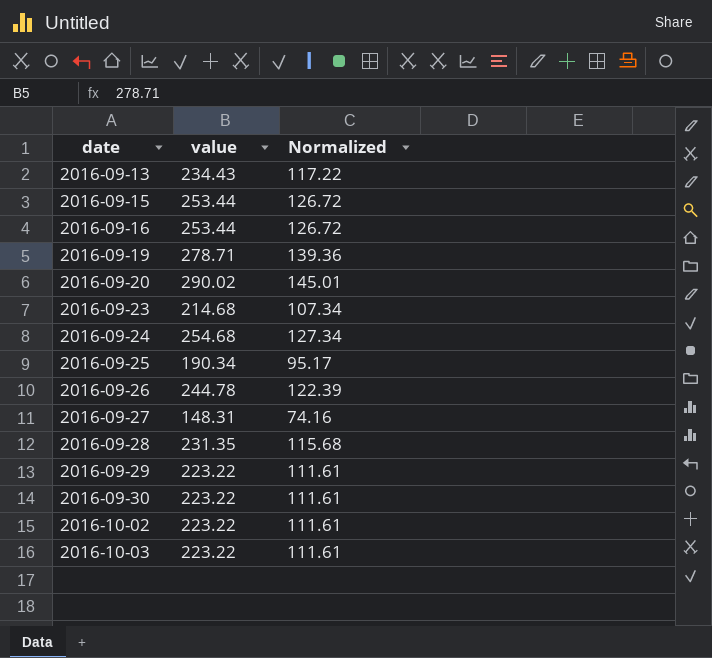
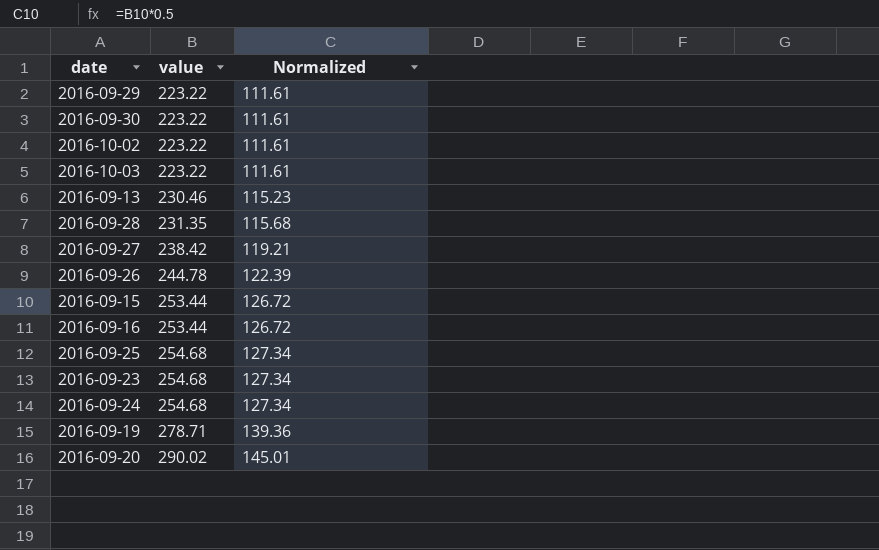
row order: date ascending -> value ascending
2016-09-13 | value: 234.43 -> 230.46
2016-09-13 | Normalized: 117.22 -> 115.23
2016-09-27 | value: 148.31 -> 238.42
2016-09-27 | Normalized: 74.16 -> 119.21
2016-09-25 | value: 190.34 -> 254.68
2016-09-25 | Normalized: 95.17 -> 127.34
2016-09-23 | value: 214.68 -> 254.68
2016-09-23 | Normalized: 107.34 -> 127.34

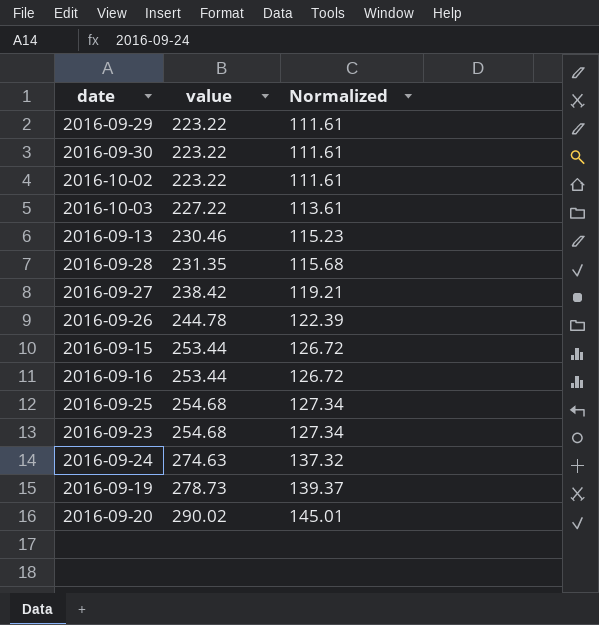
2016-10-03 | value: 223.22 -> 227.22
2016-10-03 | Normalized: 111.61 -> 113.61
2016-09-24 | value: 254.68 -> 274.63
2016-09-24 | Normalized: 127.34 -> 137.32
2016-09-19 | value: 278.71 -> 278.73
2016-09-19 | Normalized: 139.36 -> 139.37

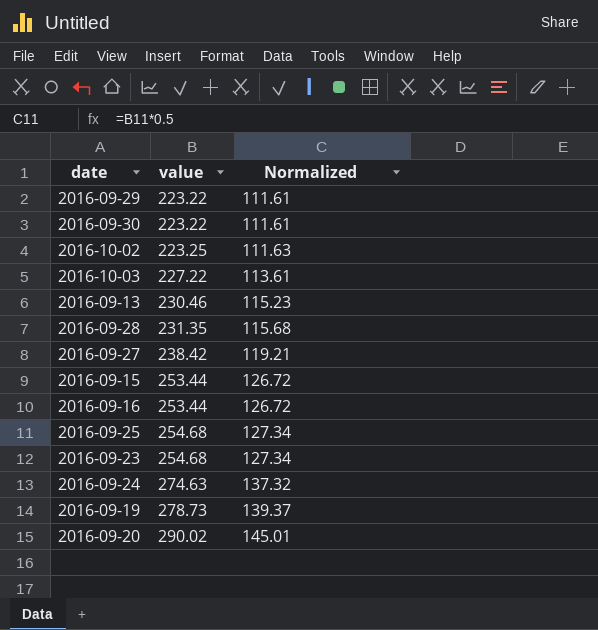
row 2016-09-26: 244.78 | 122.39 -> none
2016-10-02 | value: 223.22 -> 223.25
2016-10-02 | Normalized: 111.61 -> 111.63

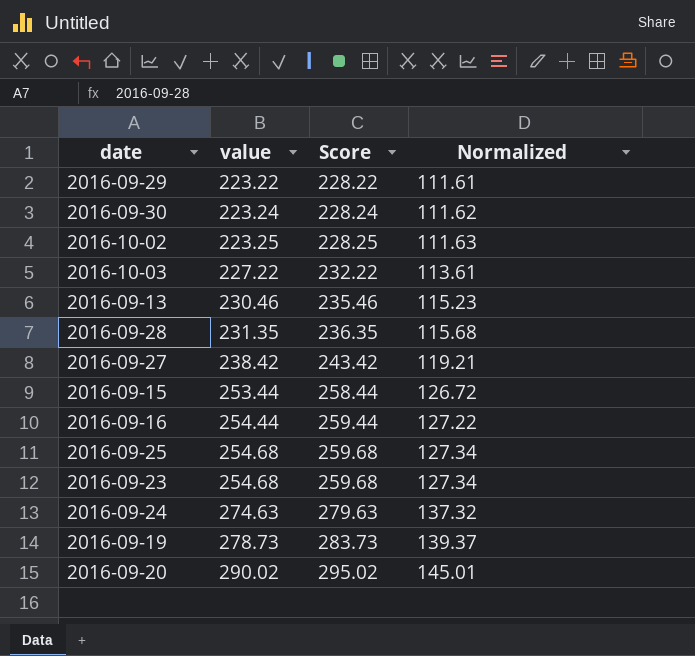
column Score | formula: none -> [value] + 5
2016-09-30 | value: 223.22 -> 223.24
2016-09-30 | Normalized: 111.61 -> 111.62
2016-09-16 | value: 253.44 -> 254.44
2016-09-16 | Normalized: 126.72 -> 127.22

